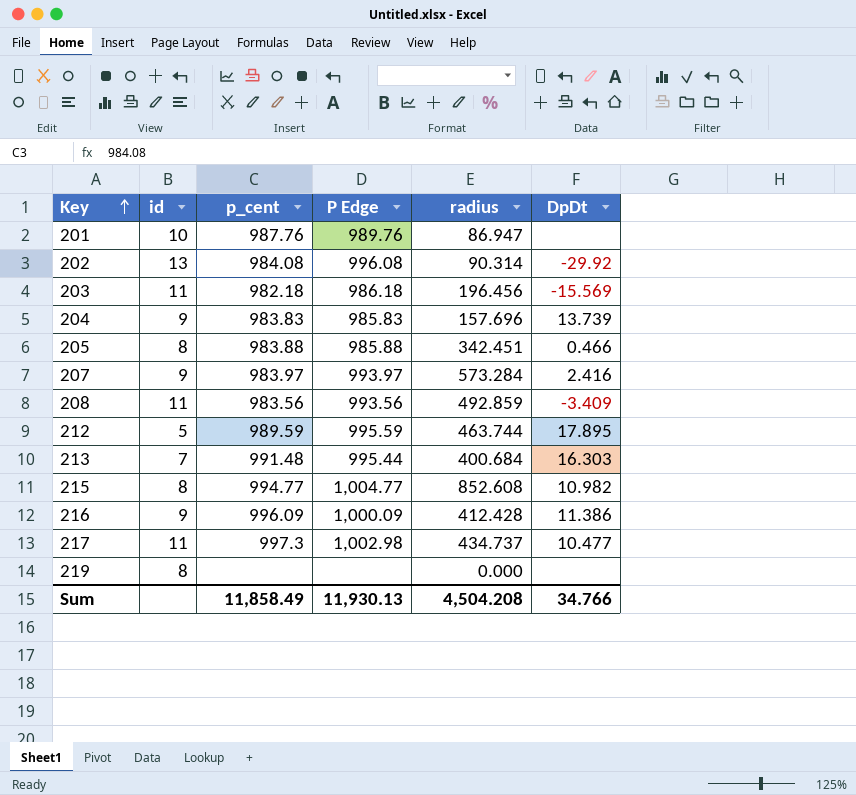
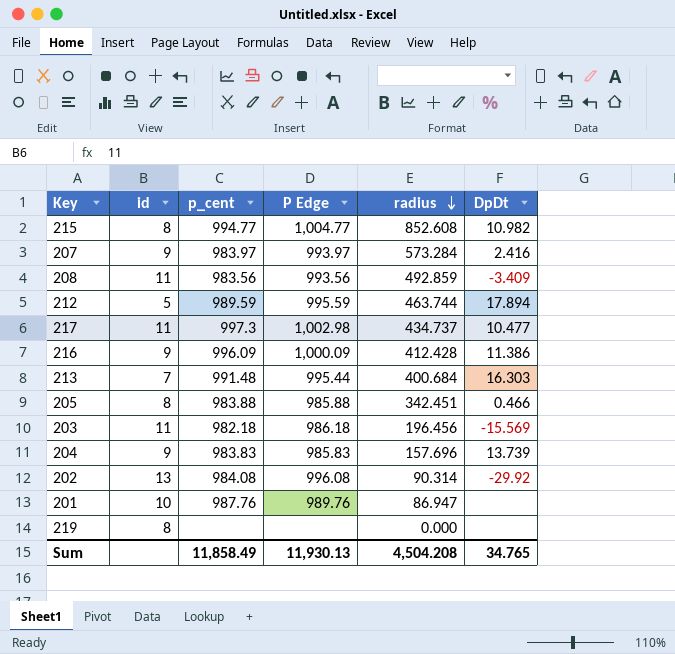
row order: Key ascending -> radius descending
212 | DpDt: 17.895 -> 17.894
Sum | DpDt: 34.766 -> 34.765

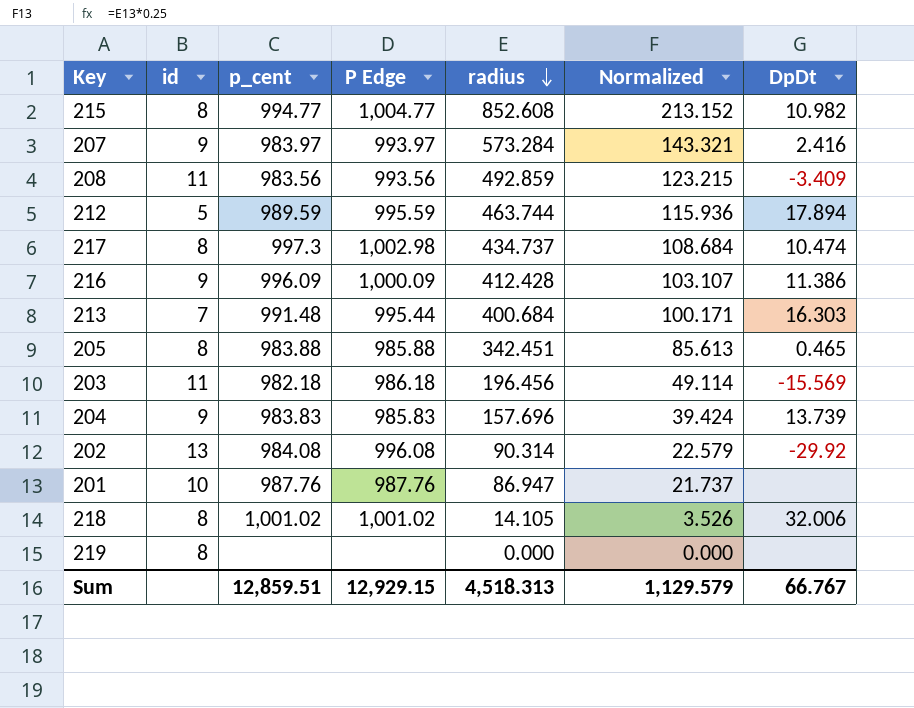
column Normalized | formula: none -> [radius] * 0.25
217 | id: 11 -> 8
217 | DpDt: 10.477 -> 10.474
205 | DpDt: 0.466 -> 0.465
201 | P Edge: 989.76 -> 987.76
row 218: none -> 8 | 1,001.02 | 1,001.02 | 14.105 | 3.526 | 32.006
Sum | p_cent: 11,858.49 -> 12,859.51
Sum | P Edge: 11,930.13 -> 12,929.15
Sum | radius: 4,504.208 -> 4,518.313
Sum | DpDt: 34.765 -> 66.767

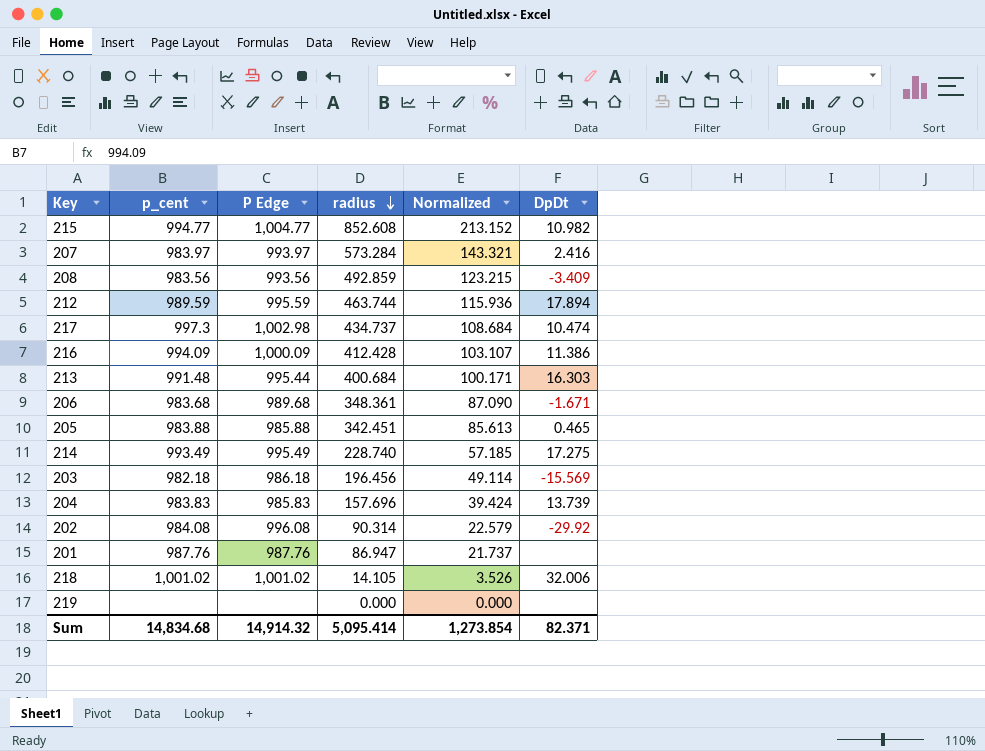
column id | position: 2 -> none
216 | p_cent: 996.09 -> 994.09
row 206: none -> 983.68 | 989.68 | 348.361 | 87.090 | -1.671
row 214: none -> 993.49 | 995.49 | 228.740 | 57.185 | 17.275
Sum | p_cent: 12,859.51 -> 14,834.68
Sum | P Edge: 12,929.15 -> 14,914.32
Sum | radius: 4,518.313 -> 5,095.414
Sum | Normalized: 1,129.579 -> 1,273.854
Sum | DpDt: 66.767 -> 82.371

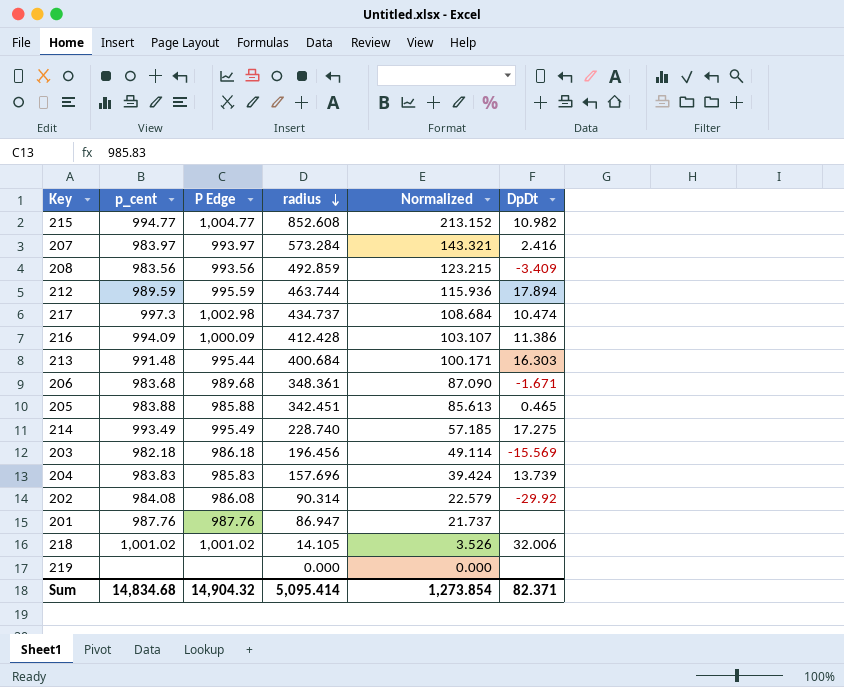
202 | P Edge: 996.08 -> 986.08
Sum | P Edge: 14,914.32 -> 14,904.32

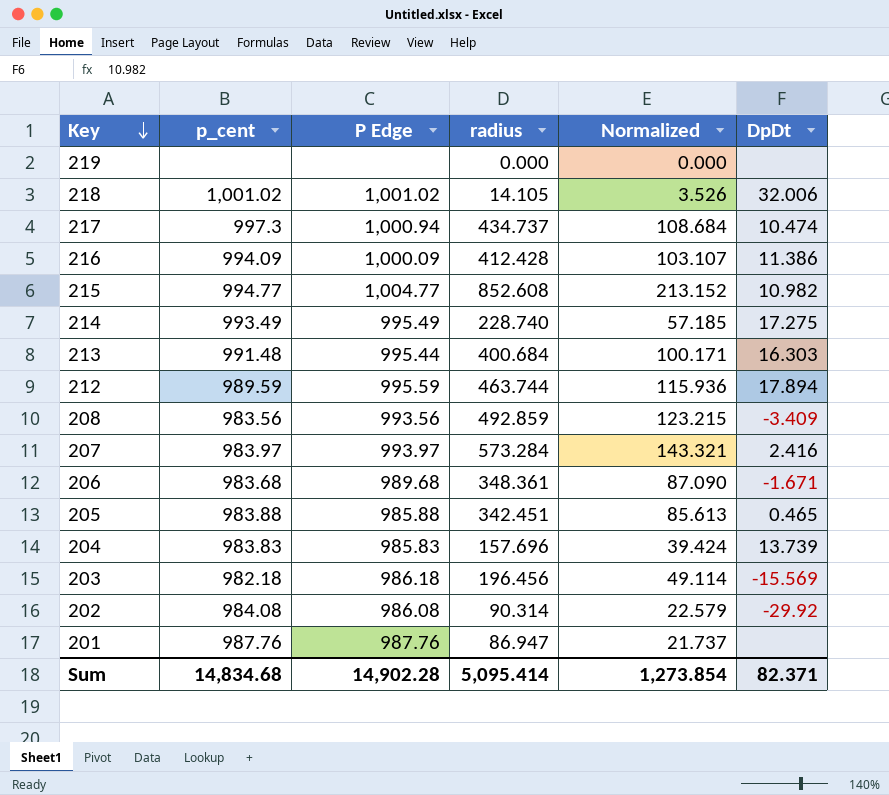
row order: radius descending -> Key descending
217 | P Edge: 1,002.98 -> 1,000.94
Sum | P Edge: 14,904.32 -> 14,902.28

